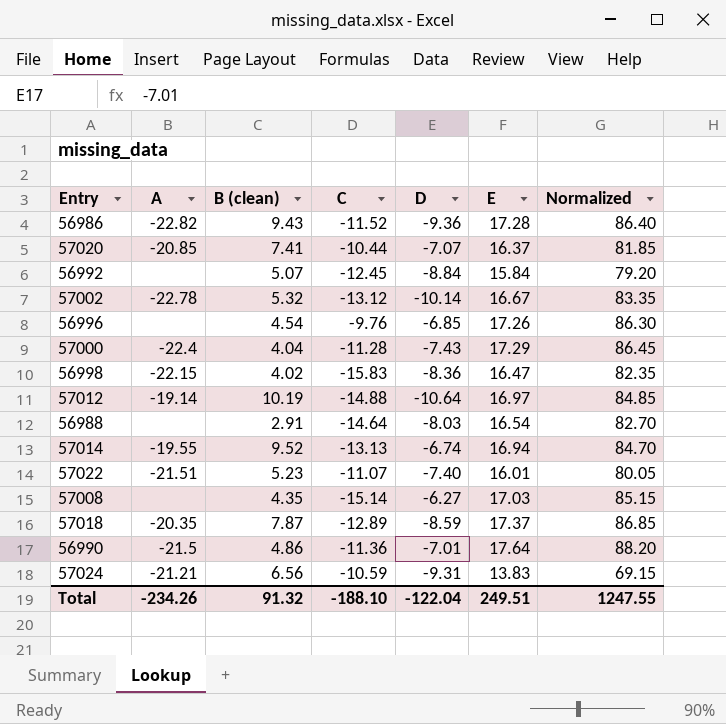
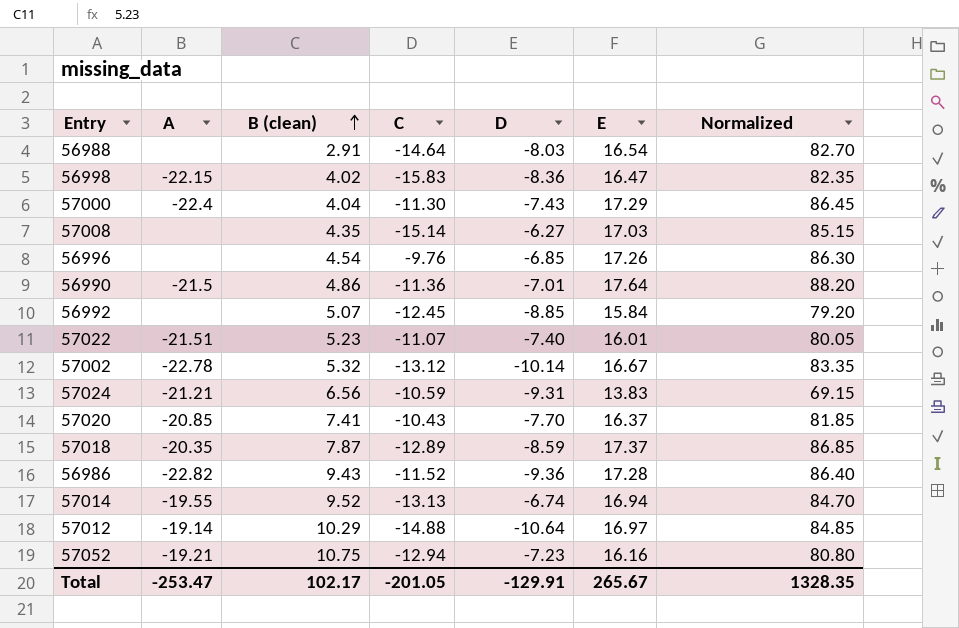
row order: none -> B (clean) ascending
57000 | C: -11.28 -> -11.30
56992 | D: -8.84 -> -8.85
57020 | C: -10.44 -> -10.43
57020 | D: -7.07 -> -7.70
57012 | B (clean): 10.19 -> 10.29
row 57052: none -> -19.21 | 10.75 | -12.94 | -7.23 | 16.16 | 80.80
Total | A: -234.26 -> -253.47
Total | B (clean): 91.32 -> 102.17
Total | C: -188.10 -> -201.05
Total | D: -122.04 -> -129.91
Total | E: 249.51 -> 265.67
Total | Normalized: 1247.55 -> 1328.35

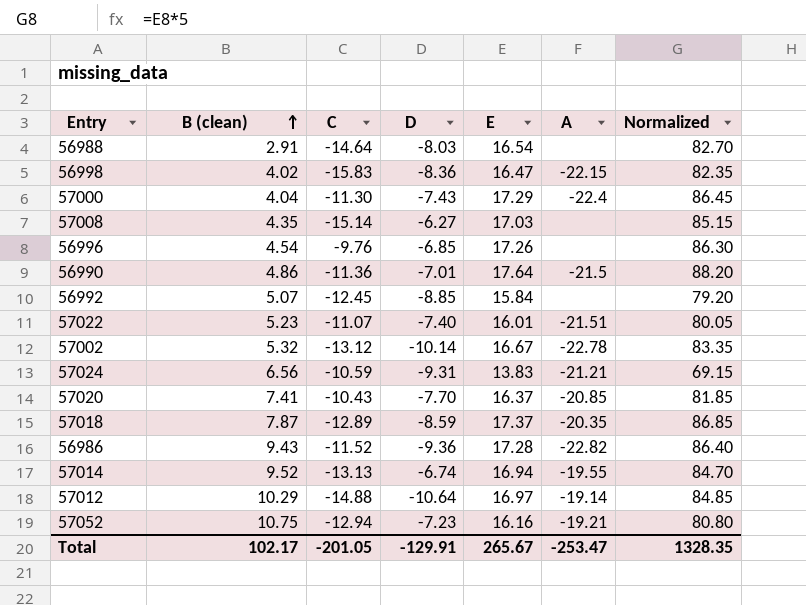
column A | position: 2 -> 6

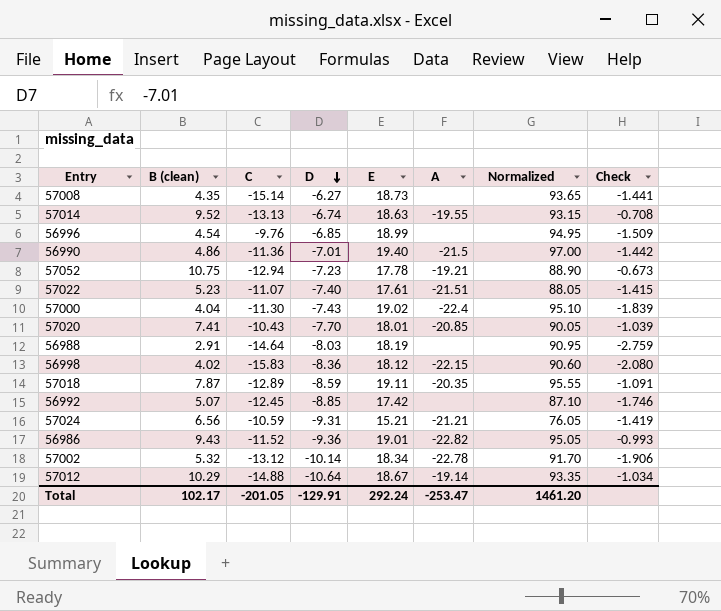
row order: B (clean) ascending -> D descending
column Check | formula: none -> [D] / [B (clean)]
57008 | E: 17.03 -> 18.73
57008 | Normalized: 85.15 -> 93.65
57014 | E: 16.94 -> 18.63
57014 | Normalized: 84.70 -> 93.15
56996 | E: 17.26 -> 18.99
56996 | Normalized: 86.30 -> 94.95
56990 | E: 17.64 -> 19.40
56990 | Normalized: 88.20 -> 97.00
57052 | E: 16.16 -> 17.78
57052 | Normalized: 80.80 -> 88.90
57022 | E: 16.01 -> 17.61
57022 | Normalized: 80.05 -> 88.05
57000 | E: 17.29 -> 19.02
57000 | Normalized: 86.45 -> 95.10
57020 | E: 16.37 -> 18.01
57020 | Normalized: 81.85 -> 90.05
56988 | E: 16.54 -> 18.19
56988 | Normalized: 82.70 -> 90.95
56998 | E: 16.47 -> 18.12
56998 | Normalized: 82.35 -> 90.60
57018 | E: 17.37 -> 19.11
57018 | Normalized: 86.85 -> 95.55
56992 | E: 15.84 -> 17.42
56992 | Normalized: 79.20 -> 87.10
57024 | E: 13.83 -> 15.21
57024 | Normalized: 69.15 -> 76.05
56986 | E: 17.28 -> 19.01
56986 | Normalized: 86.40 -> 95.05
57002 | E: 16.67 -> 18.34
57002 | Normalized: 83.35 -> 91.70
57012 | E: 16.97 -> 18.67
57012 | Normalized: 84.85 -> 93.35
Total | E: 265.67 -> 292.24
Total | Normalized: 1328.35 -> 1461.20

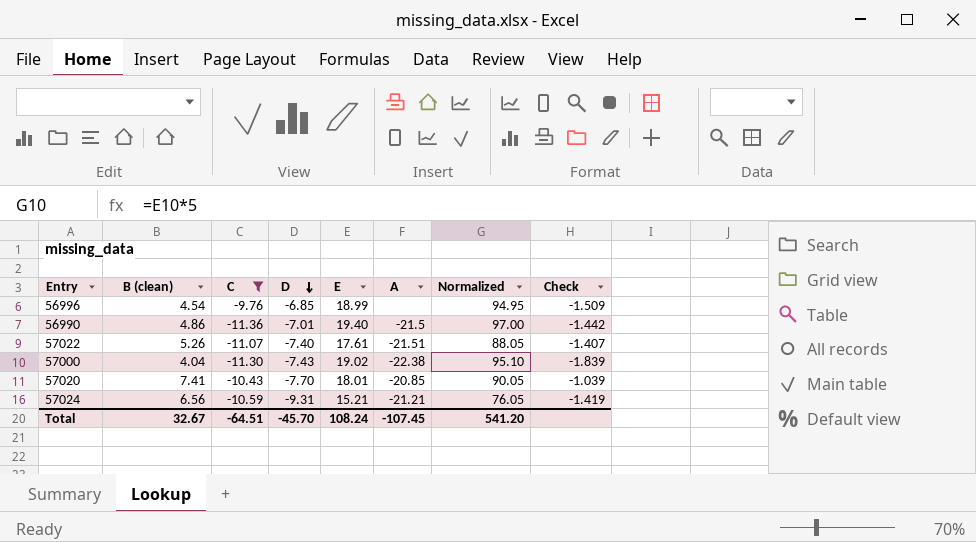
filter: none -> C >= -11.36
57022 | B (clean): 5.23 -> 5.26
57022 | Check: -1.415 -> -1.407
57000 | A: -22.4 -> -22.38
Total | B (clean): 102.17 -> 32.67
Total | C: -201.05 -> -64.51
Total | D: -129.91 -> -45.70
Total | E: 292.24 -> 108.24
Total | A: -253.47 -> -107.45
Total | Normalized: 1461.20 -> 541.20

